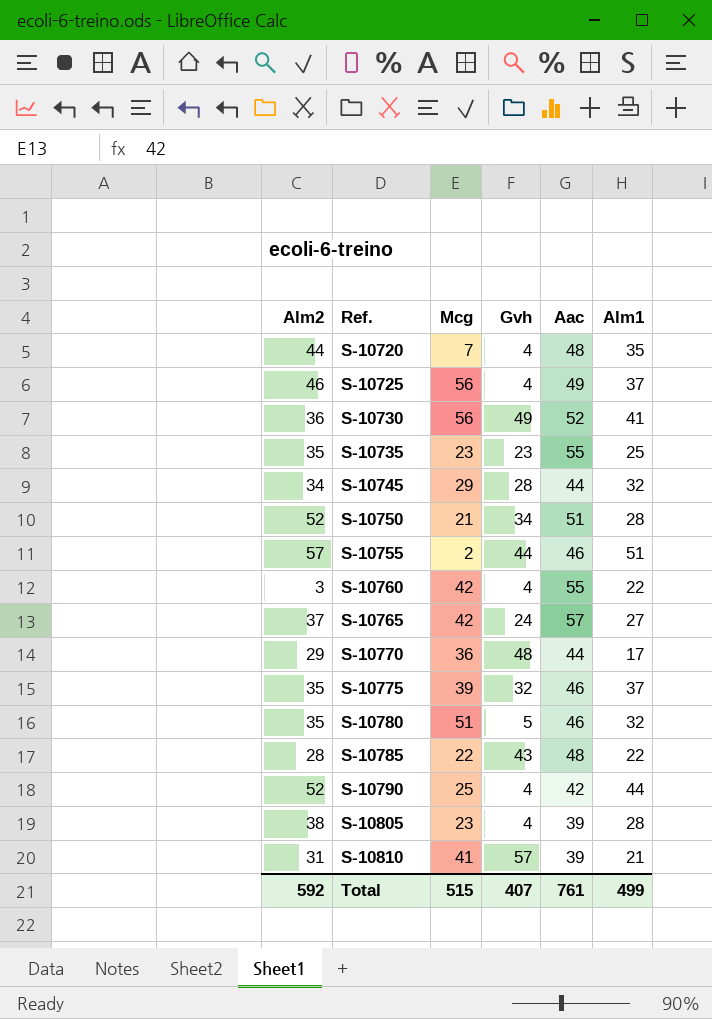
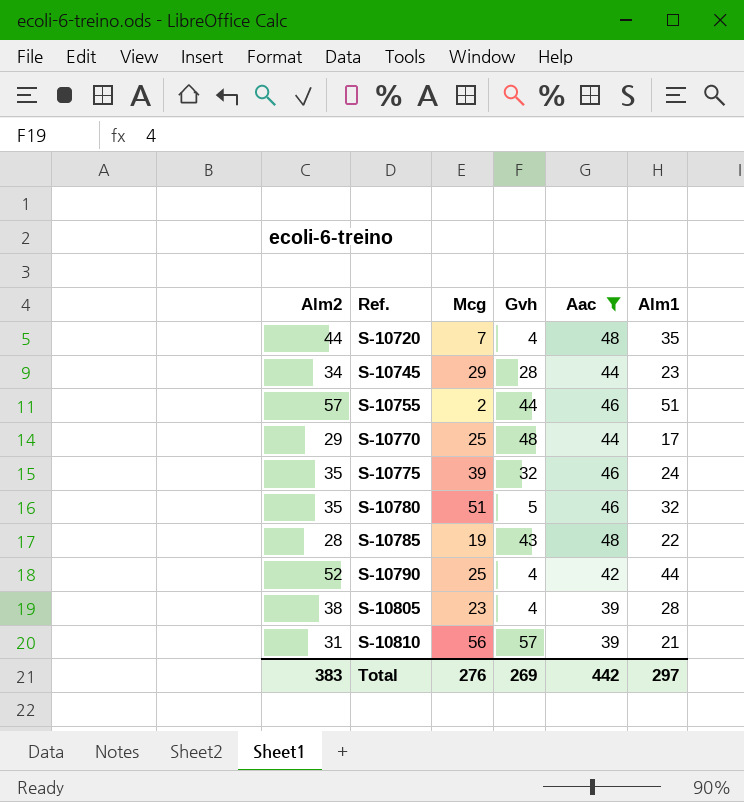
filter: none -> Aac <= 48
S-10745 | Alm1: 32 -> 23
S-10770 | Mcg: 36 -> 25
S-10775 | Alm1: 37 -> 24
S-10785 | Mcg: 22 -> 19
S-10810 | Mcg: 41 -> 56
Total | Alm2: 592 -> 383
Total | Mcg: 515 -> 276
Total | Gvh: 407 -> 269
Total | Aac: 761 -> 442
Total | Alm1: 499 -> 297

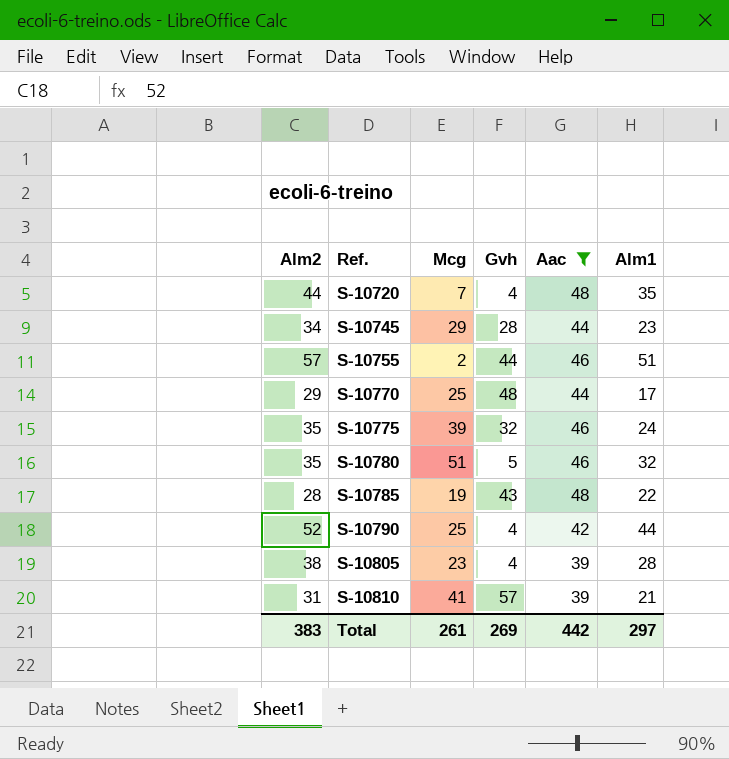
S-10810 | Mcg: 56 -> 41
Total | Mcg: 276 -> 261

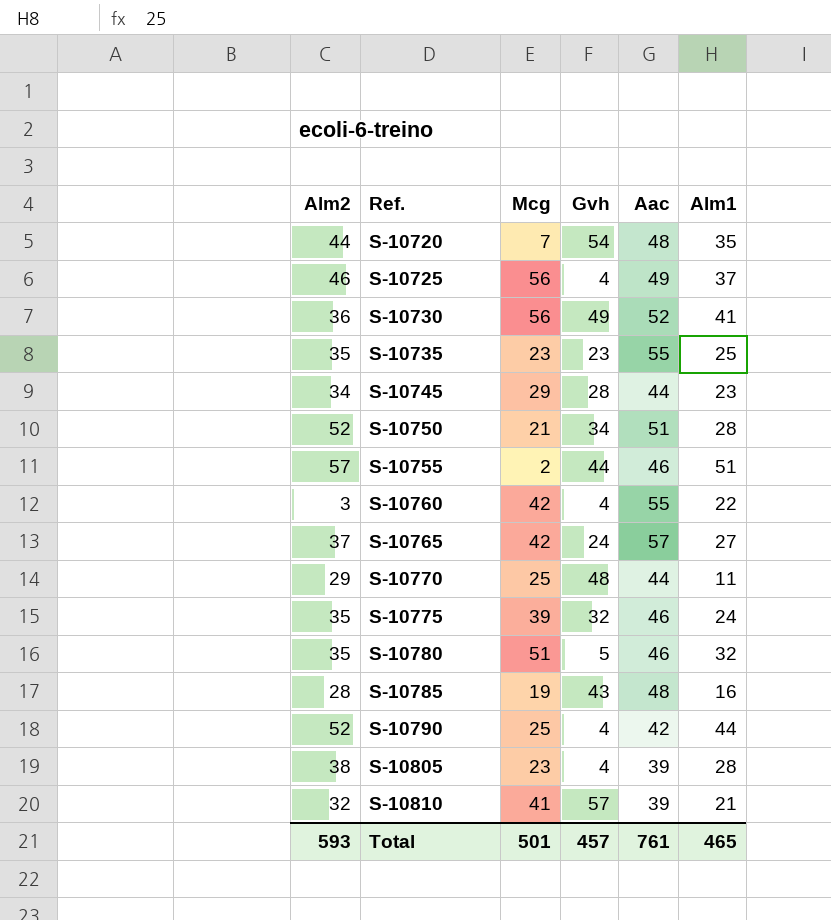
filter: Aac <= 48 -> none
S-10720 | Gvh: 4 -> 54
S-10770 | Alm1: 17 -> 11
S-10785 | Alm1: 22 -> 16
S-10810 | Alm2: 31 -> 32
Total | Alm2: 383 -> 593
Total | Mcg: 261 -> 501
Total | Gvh: 269 -> 457
Total | Aac: 442 -> 761
Total | Alm1: 297 -> 465

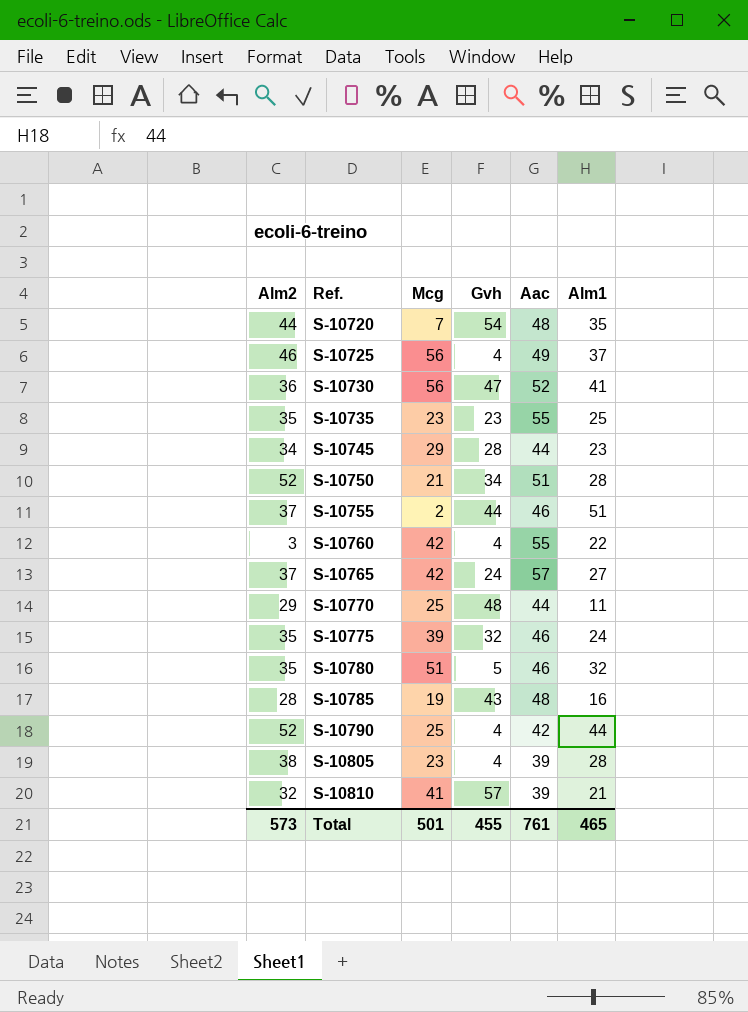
S-10730 | Gvh: 49 -> 47
S-10755 | Alm2: 57 -> 37
Total | Alm2: 593 -> 573
Total | Gvh: 457 -> 455

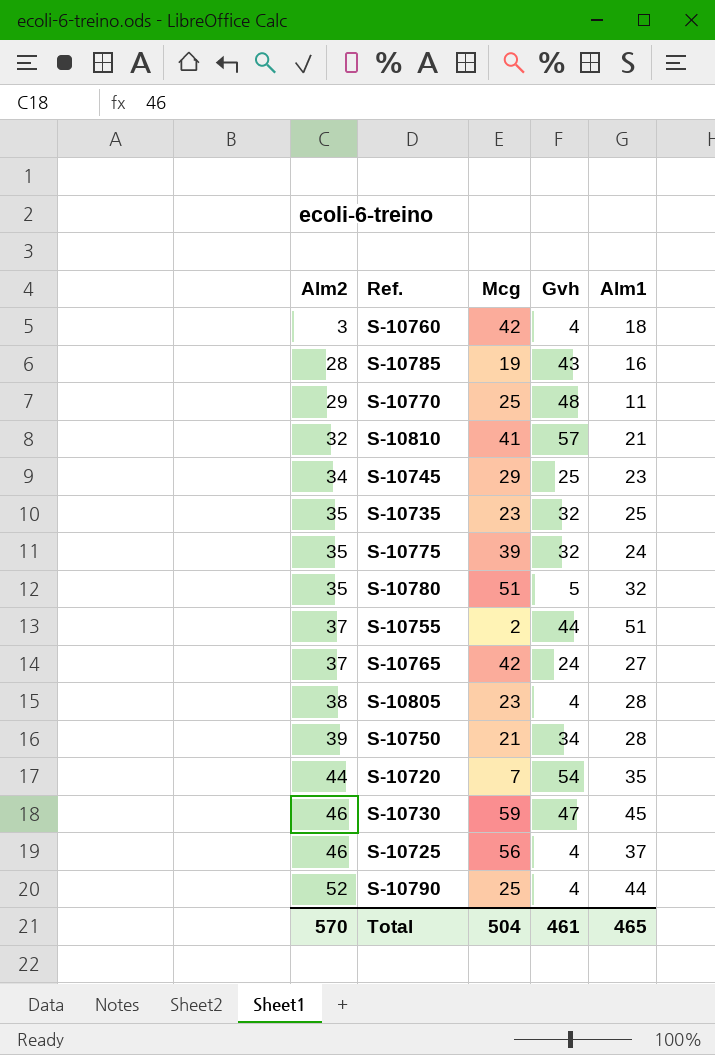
row order: Ref. ascending -> Alm2 ascending
column Aac | position: 5 -> none
S-10760 | Alm1: 22 -> 18
S-10745 | Gvh: 28 -> 25
S-10735 | Gvh: 23 -> 32
S-10750 | Alm2: 52 -> 39
S-10730 | Alm2: 36 -> 46
S-10730 | Mcg: 56 -> 59
S-10730 | Alm1: 41 -> 45
Total | Alm2: 573 -> 570
Total | Mcg: 501 -> 504
Total | Gvh: 455 -> 461

